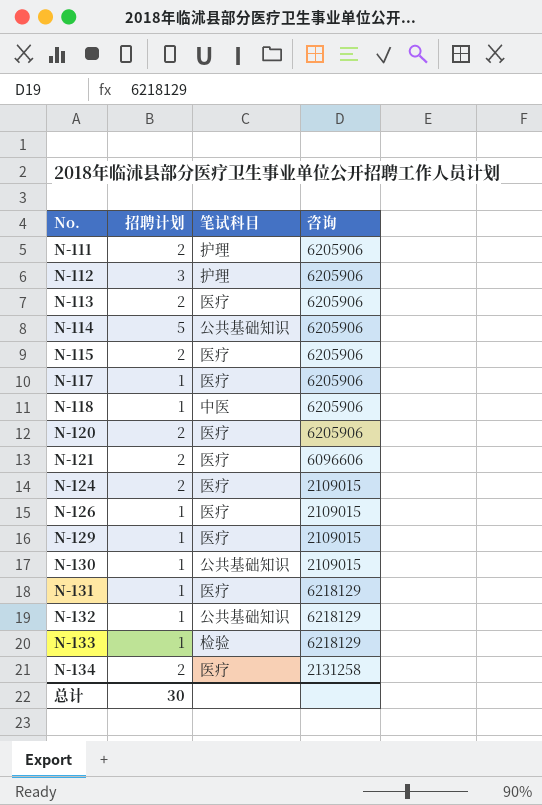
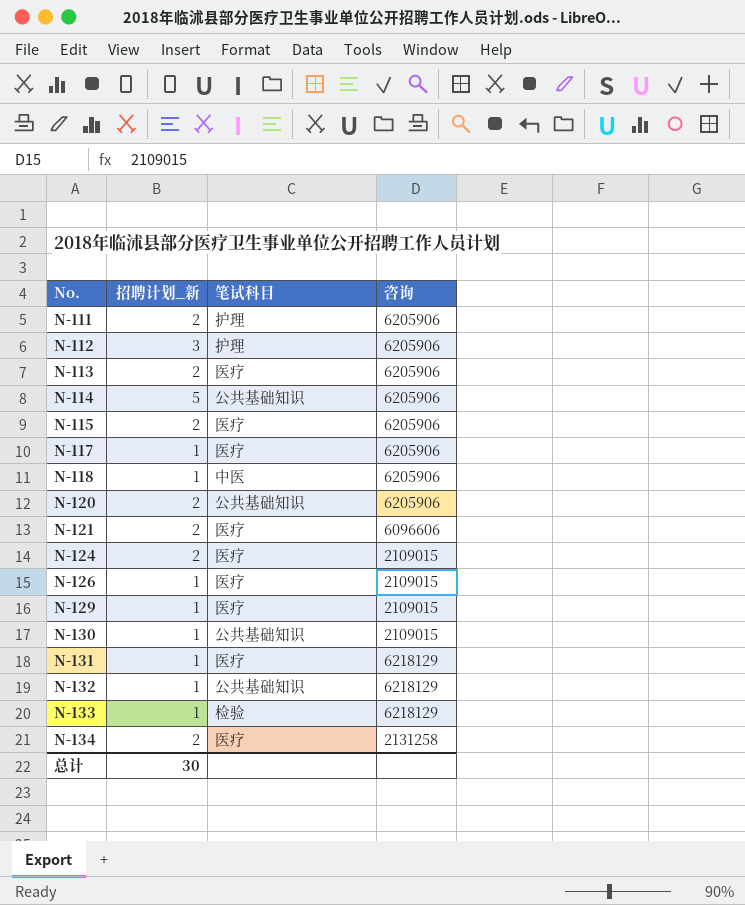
column name: 招聘计划 -> 招聘计划_新
N-120 | 笔试科目: 医疗 -> 公共基础知识

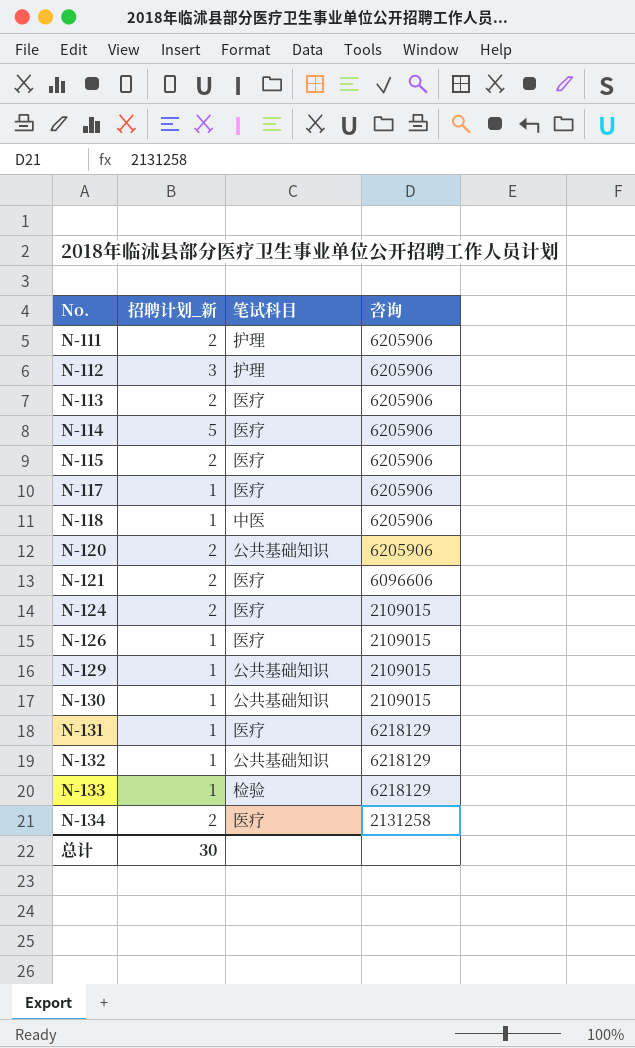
N-114 | 笔试科目: 公共基础知识 -> 医疗
N-129 | 笔试科目: 医疗 -> 公共基础知识

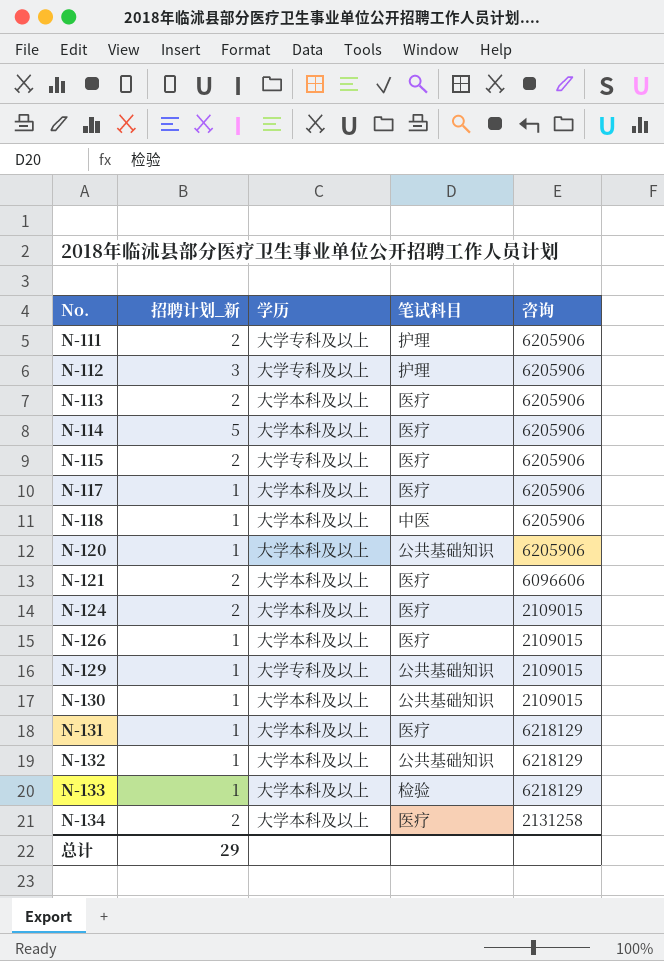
column 学历 | position: none -> 3
N-120 | 招聘计划_新: 2 -> 1
总计 | 招聘计划_新: 30 -> 29

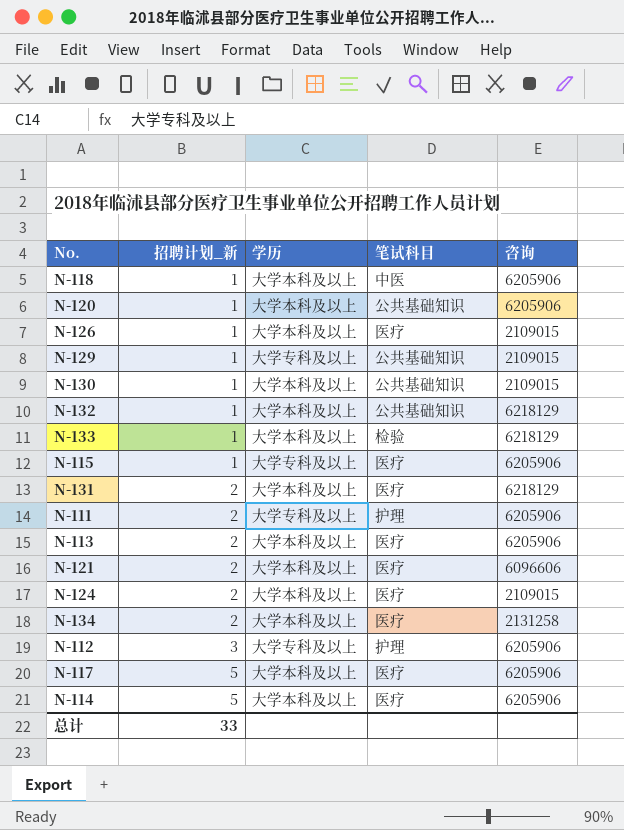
row order: No. ascending -> 招聘计划_新 ascending
N-115 | 招聘计划_新: 2 -> 1
N-131 | 招聘计划_新: 1 -> 2
N-117 | 招聘计划_新: 1 -> 5
总计 | 招聘计划_新: 29 -> 33

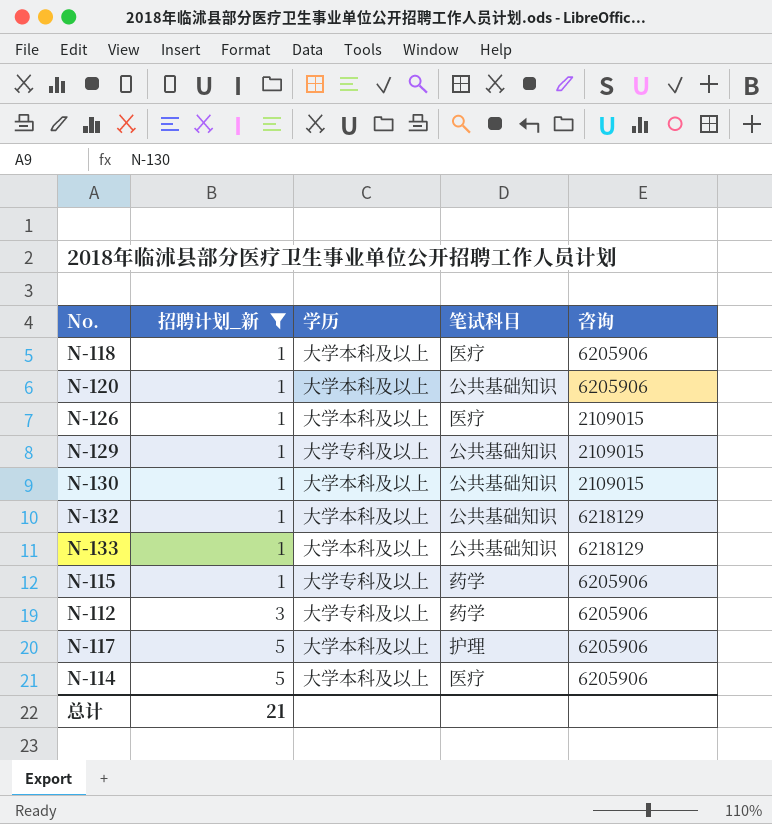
filter: none -> 招聘计划_新 != 2
N-118 | 笔试科目: 中医 -> 医疗
N-133 | 笔试科目: 检验 -> 公共基础知识
N-115 | 笔试科目: 医疗 -> 药学
N-112 | 笔试科目: 护理 -> 药学
N-117 | 笔试科目: 医疗 -> 护理
总计 | 招聘计划_新: 33 -> 21

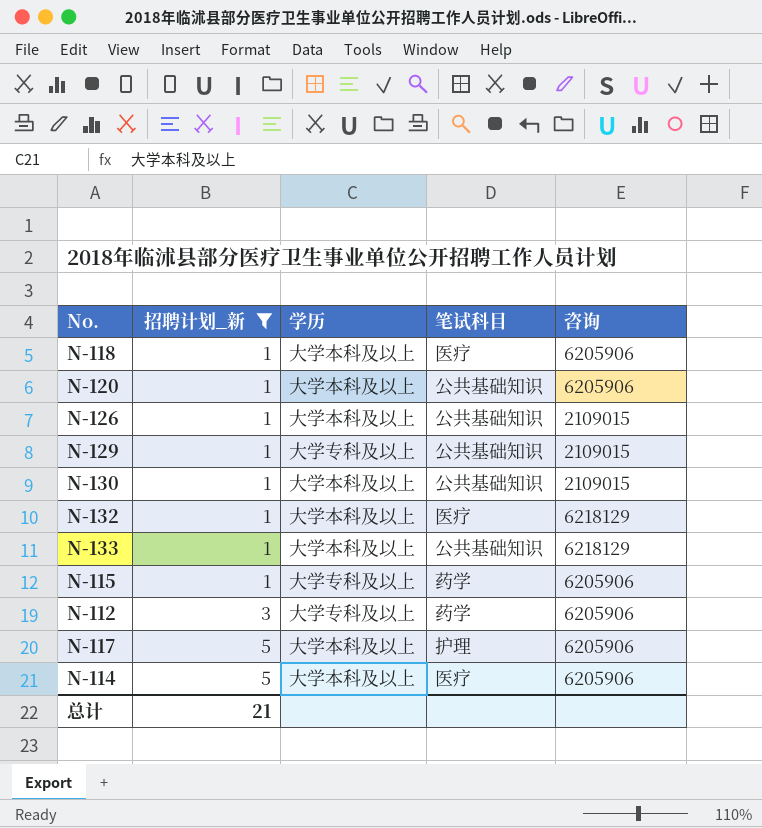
N-126 | 笔试科目: 医疗 -> 公共基础知识
N-132 | 笔试科目: 公共基础知识 -> 医疗

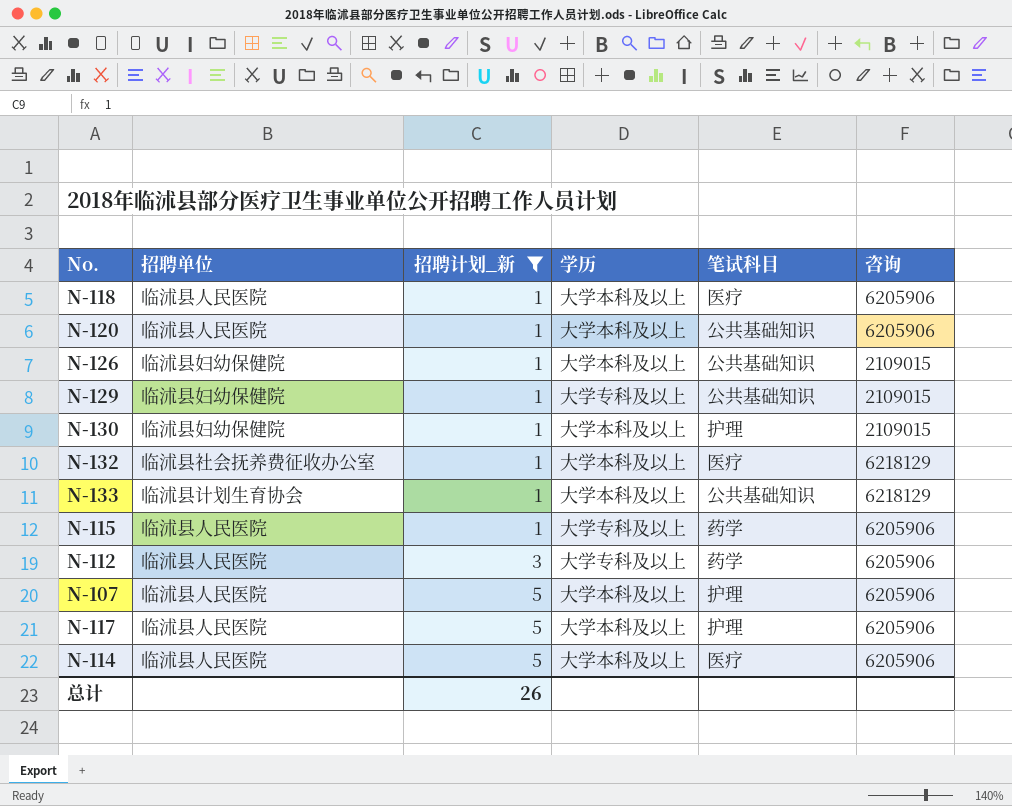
column 招聘单位 | position: none -> 2
N-130 | 笔试科目: 公共基础知识 -> 护理
row N-107: none -> 临沭县人民医院 | 5 | 大学本科及以上 | 护理 | 6205906
总计 | 招聘计划_新: 21 -> 26

